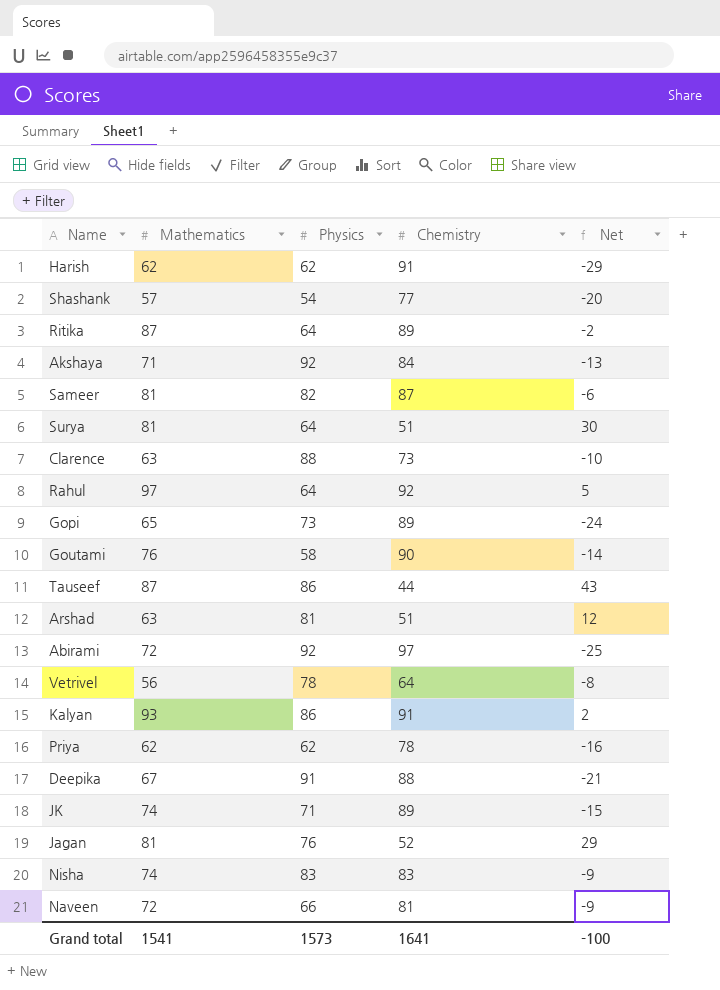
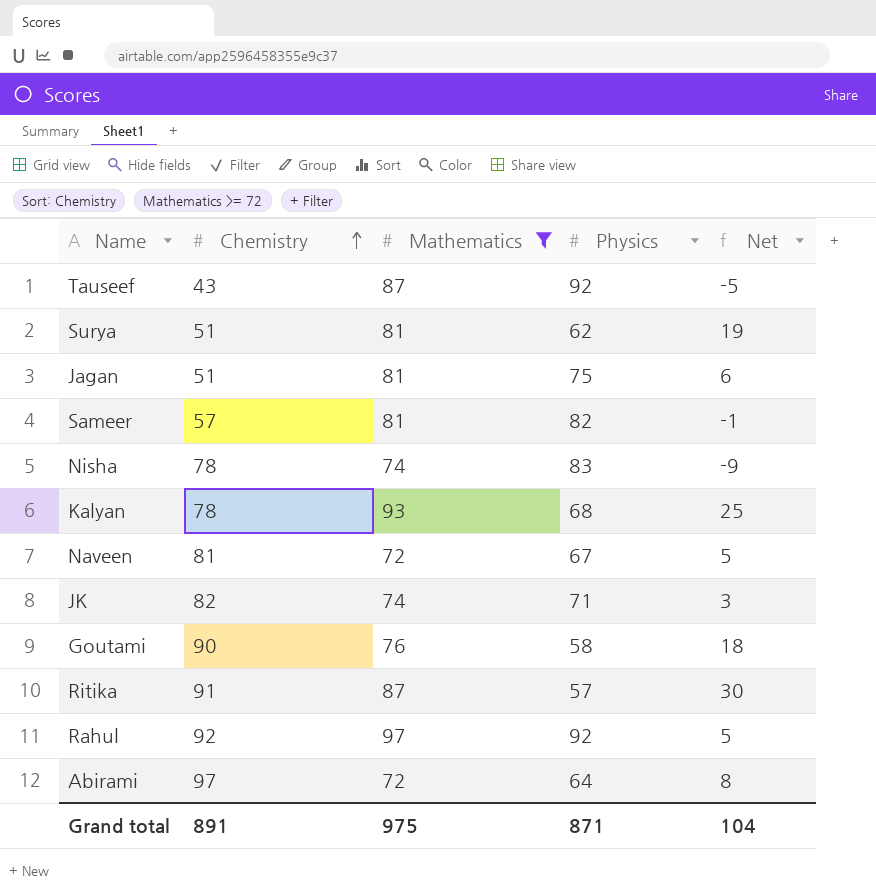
filter: none -> Mathematics >= 72
row order: none -> Chemistry ascending
column Chemistry | position: 4 -> 2
column Net | formula: [Mathematics] - [Chemistry] -> [Mathematics] - [Physics]
Tauseef | Chemistry: 44 -> 43
Tauseef | Physics: 86 -> 92
Surya | Physics: 64 -> 62
Jagan | Chemistry: 52 -> 51
Jagan | Physics: 76 -> 75
Sameer | Chemistry: 87 -> 57
Nisha | Chemistry: 83 -> 78
Kalyan | Chemistry: 91 -> 78
Kalyan | Physics: 86 -> 68
Naveen | Physics: 66 -> 67
JK | Chemistry: 89 -> 82
Ritika | Chemistry: 89 -> 91
Ritika | Physics: 64 -> 57
Rahul | Physics: 64 -> 92
Abirami | Physics: 92 -> 64
Grand total | Chemistry: 1641 -> 891
Grand total | Mathematics: 1541 -> 975
Grand total | Physics: 1573 -> 871
Grand total | Net: -100 -> 104

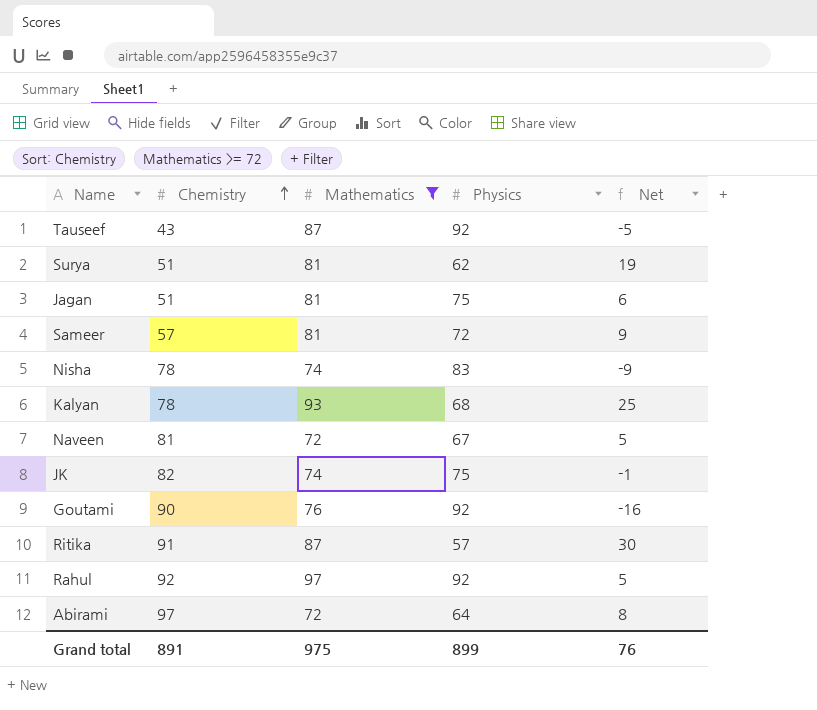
Sameer | Physics: 82 -> 72
Sameer | Net: -1 -> 9
JK | Physics: 71 -> 75
JK | Net: 3 -> -1
Goutami | Physics: 58 -> 92
Goutami | Net: 18 -> -16
Grand total | Physics: 871 -> 899
Grand total | Net: 104 -> 76

